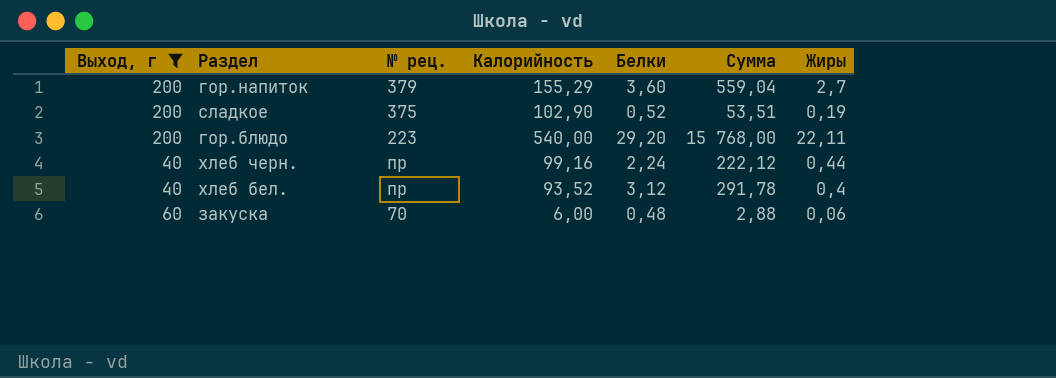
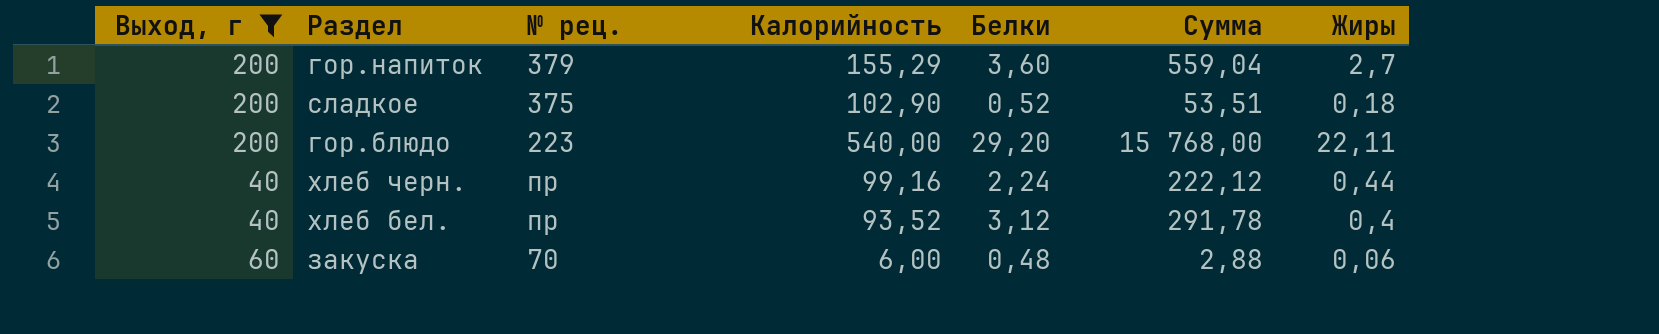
сладкое | Жиры: 0,19 -> 0,18

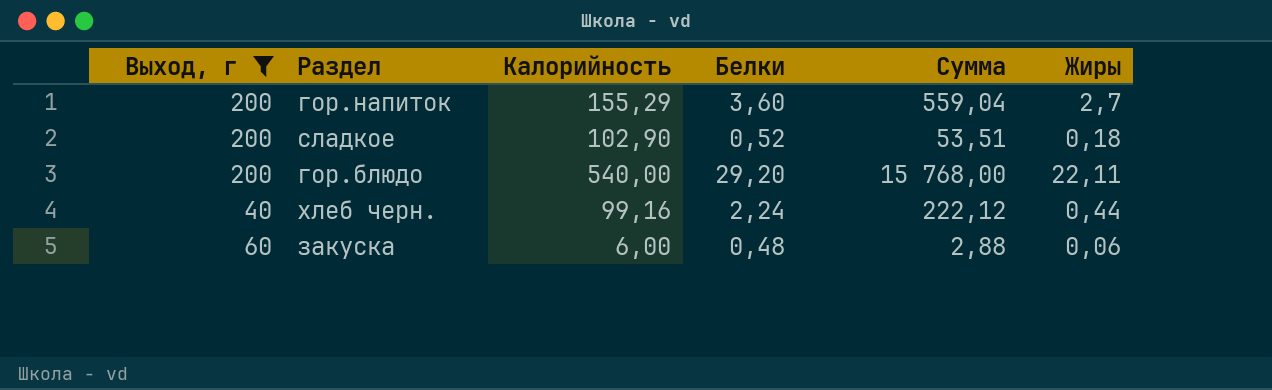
column № рец. | position: 3 -> none
row хлеб бел.: 40 | пр | 93,52 | 3,12 | 291,78 | 0,4 -> none

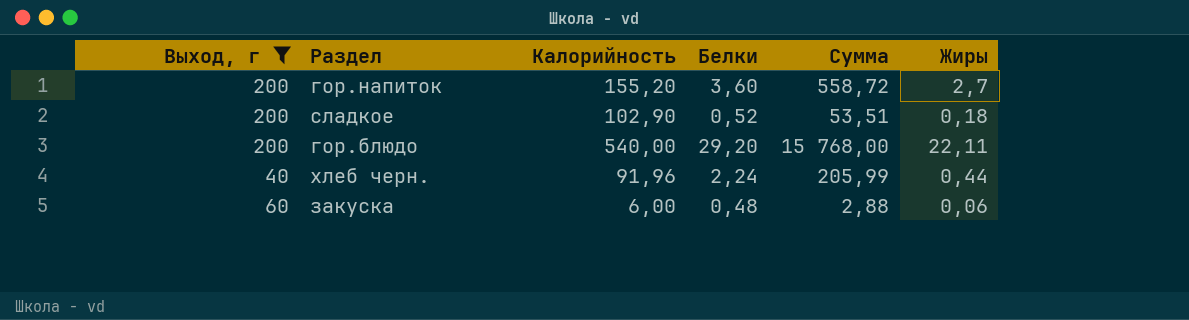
гор.напиток | Калорийность: 155,29 -> 155,20
гор.напиток | Сумма: 559,04 -> 558,72
хлеб черн. | Калорийность: 99,16 -> 91,96
хлеб черн. | Сумма: 222,12 -> 205,99

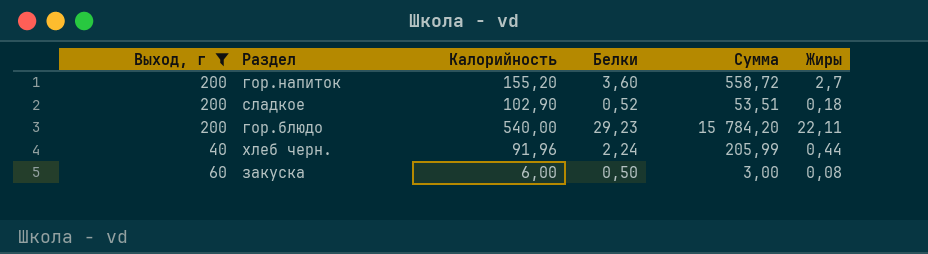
гор.блюдо | Белки: 29,20 -> 29,23
гор.блюдо | Сумма: 15 768,00 -> 15 784,20
закуска | Белки: 0,48 -> 0,50
закуска | Сумма: 2,88 -> 3,00
закуска | Жиры: 0,06 -> 0,08

